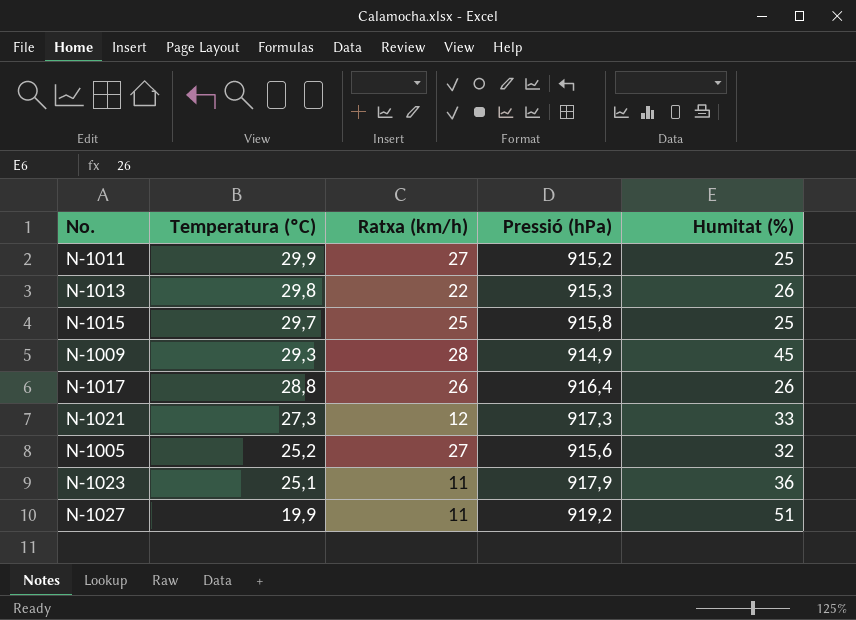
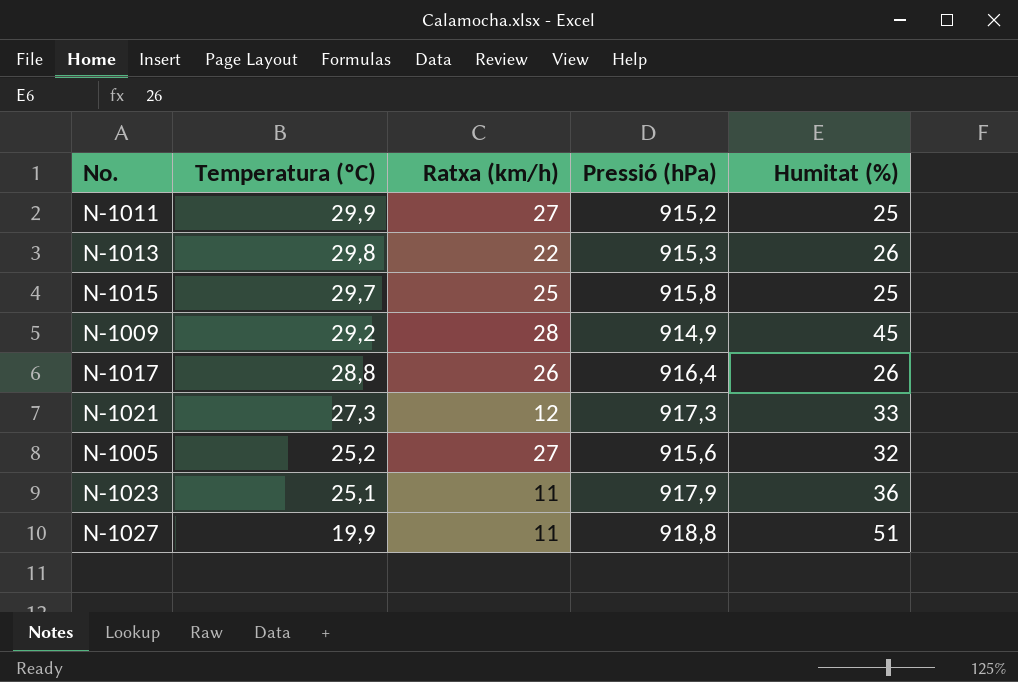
N-1009 | Temperatura (ºC): 29,3 -> 29,2
N-1027 | Pressió (hPa): 919,2 -> 918,8

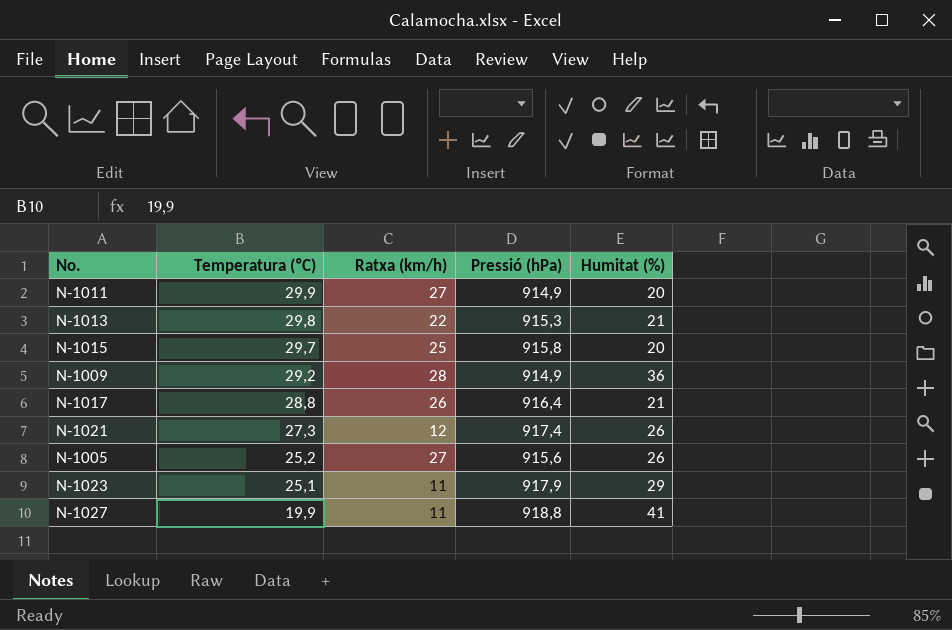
N-1011 | Pressió (hPa): 915,2 -> 914,9
N-1011 | Humitat (%): 25 -> 20
N-1013 | Humitat (%): 26 -> 21
N-1015 | Humitat (%): 25 -> 20
N-1009 | Humitat (%): 45 -> 36
N-1017 | Humitat (%): 26 -> 21
N-1021 | Pressió (hPa): 917,3 -> 917,4
N-1021 | Humitat (%): 33 -> 26
N-1005 | Humitat (%): 32 -> 26
N-1023 | Humitat (%): 36 -> 29
N-1027 | Humitat (%): 51 -> 41

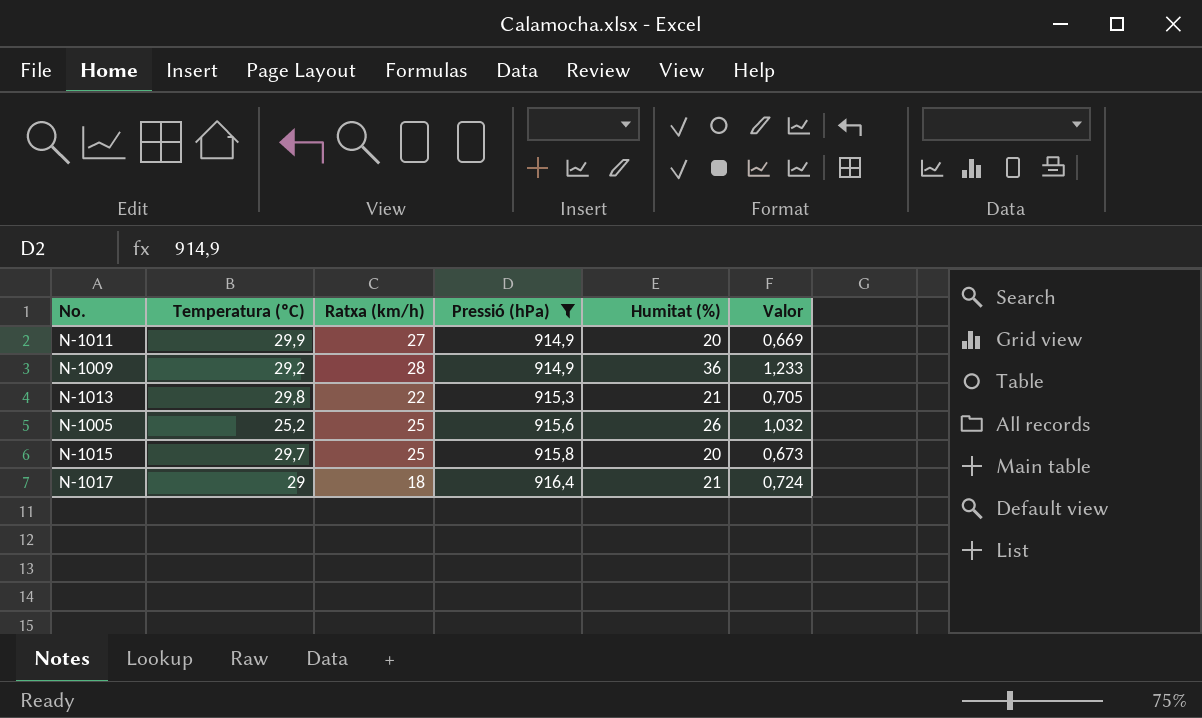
filter: none -> Pressió (hPa) <= 916,4
row order: Temperatura (ºC) descending -> Pressió (hPa) ascending
column Valor | formula: none -> [Humitat (%)] / [Temperatura (ºC)]
N-1005 | Ratxa (km/h): 27 -> 25
N-1017 | Temperatura (ºC): 28,8 -> 29
N-1017 | Ratxa (km/h): 26 -> 18

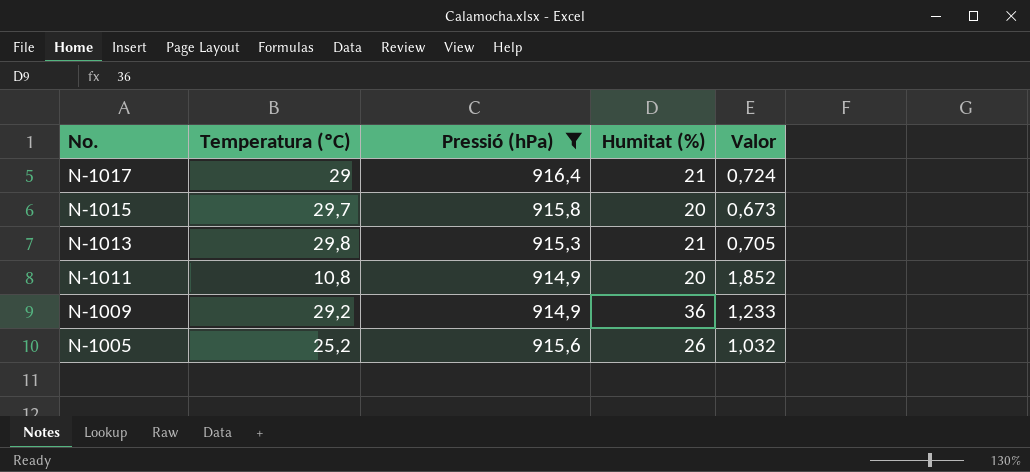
row order: Pressió (hPa) ascending -> No. descending
column Ratxa (km/h) | position: 3 -> none
N-1011 | Temperatura (ºC): 29,9 -> 10,8
N-1011 | Valor: 0,669 -> 1,852

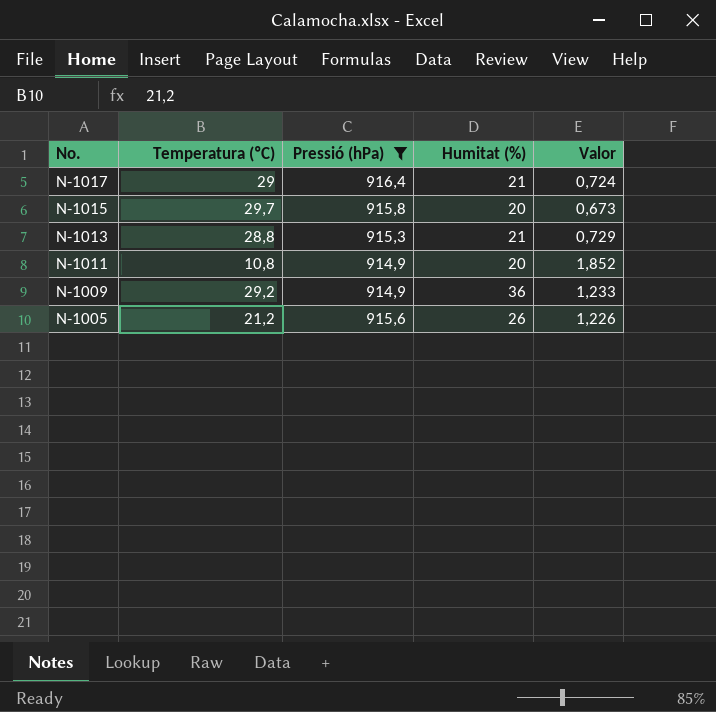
N-1013 | Temperatura (ºC): 29,8 -> 28,8
N-1013 | Valor: 0,705 -> 0,729
N-1005 | Temperatura (ºC): 25,2 -> 21,2
N-1005 | Valor: 1,032 -> 1,226

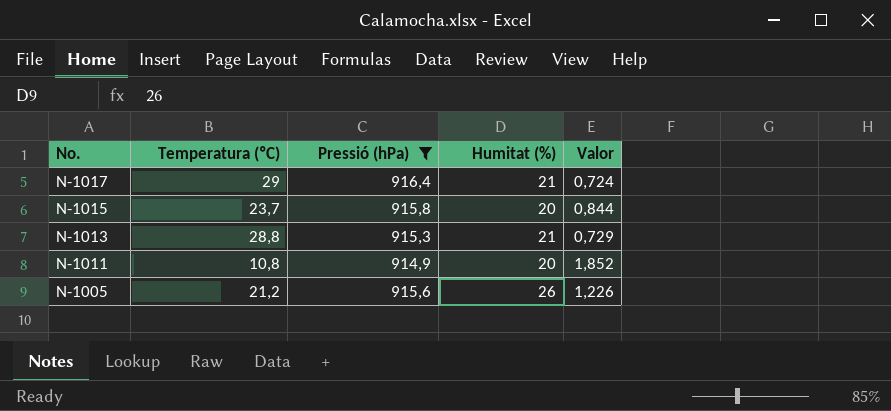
row N-1009: 29,2 | 914,9 | 36 | 1,233 -> none
N-1015 | Temperatura (ºC): 29,7 -> 23,7
N-1015 | Valor: 0,673 -> 0,844

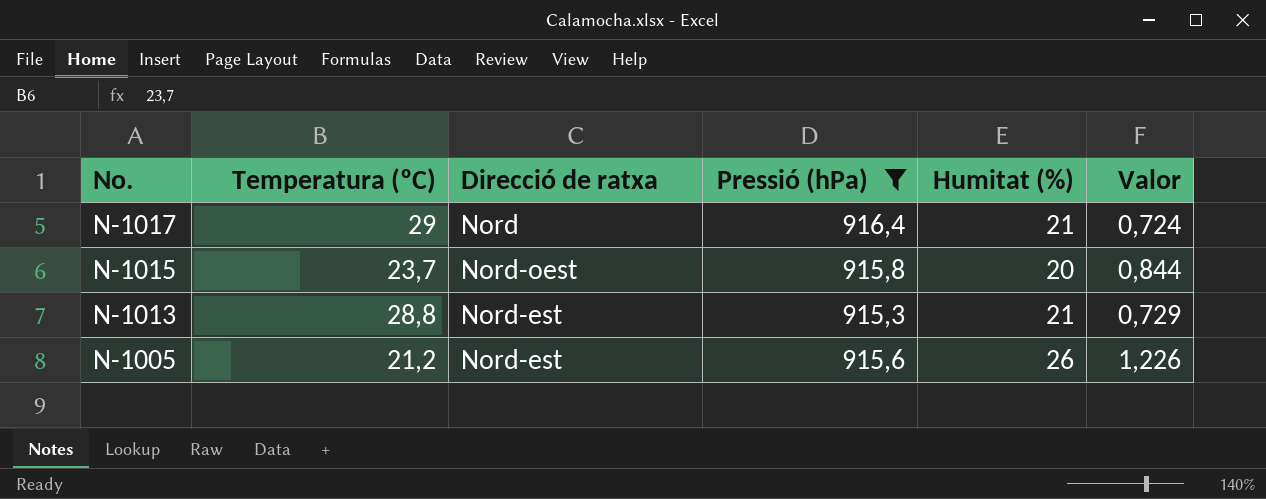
column Direcció de ratxa | position: none -> 3
row N-1011: 10,8 | 914,9 | 20 | 1,852 -> none

